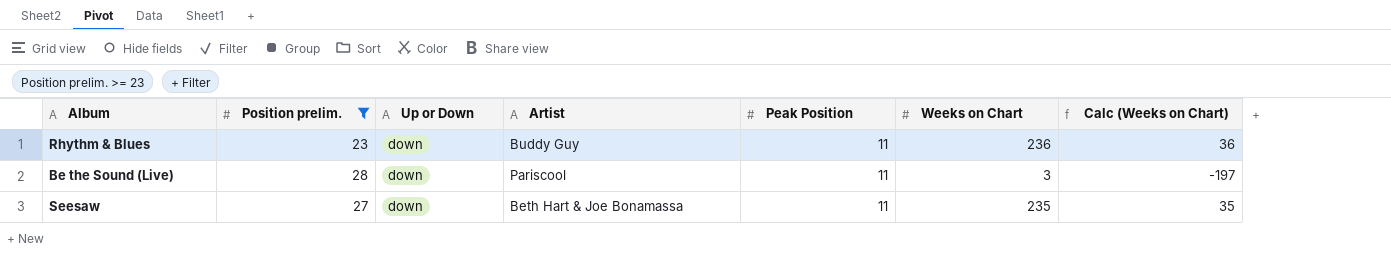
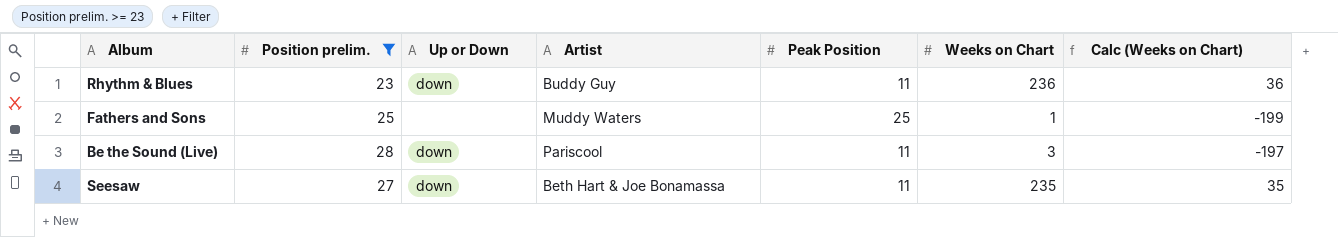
row Fathers and Sons: none -> 25 | none | Muddy Waters | 25 | 1 | -199

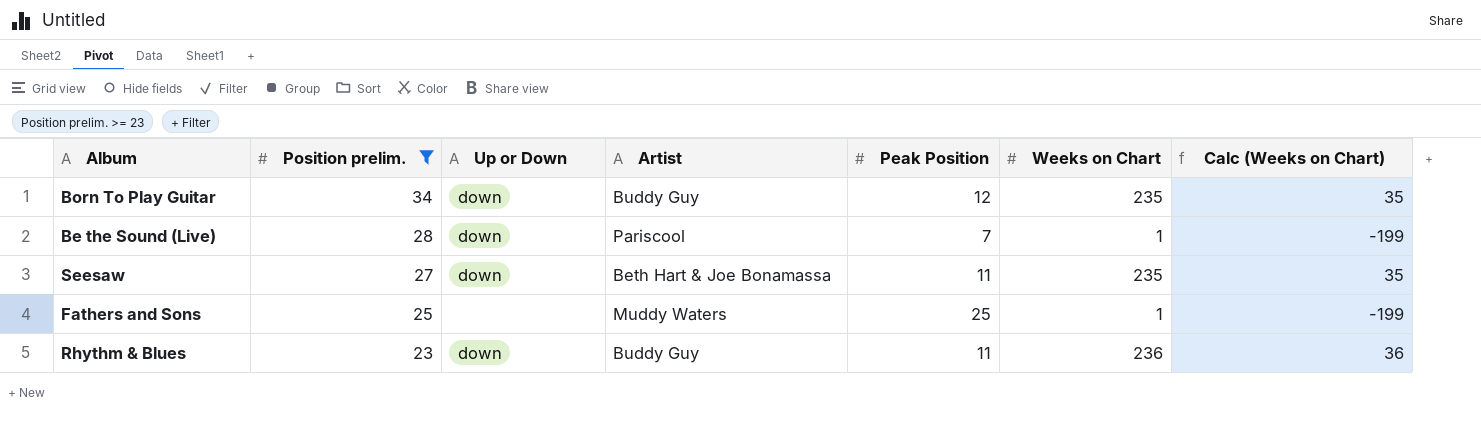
row order: none -> Position prelim. descending
row Born To Play Guitar: none -> 34 | down | Buddy Guy | 12 | 235 | 35
Be the Sound (Live) | Peak Position: 11 -> 7
Be the Sound (Live) | Weeks on Chart: 3 -> 1
Be the Sound (Live) | Calc (Weeks on Chart): -197 -> -199

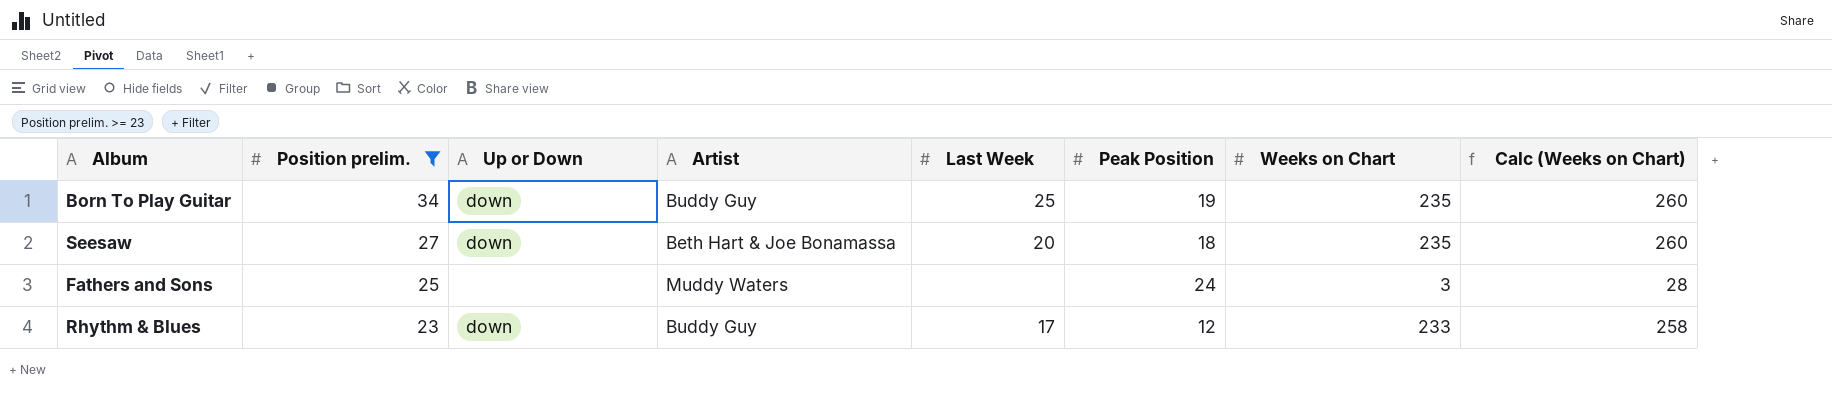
column Last Week | position: none -> 5
column Calc (Weeks on Chart) | formula: [Weeks on Chart] - 200 -> [Weeks on Chart] + 25
row Be the Sound (Live): 28 | down | Pariscool | 7 | 1 | -199 -> none
Born To Play Guitar | Peak Position: 12 -> 19
Seesaw | Peak Position: 11 -> 18
Fathers and Sons | Peak Position: 25 -> 24
Fathers and Sons | Weeks on Chart: 1 -> 3
Rhythm & Blues | Peak Position: 11 -> 12
Rhythm & Blues | Weeks on Chart: 236 -> 233

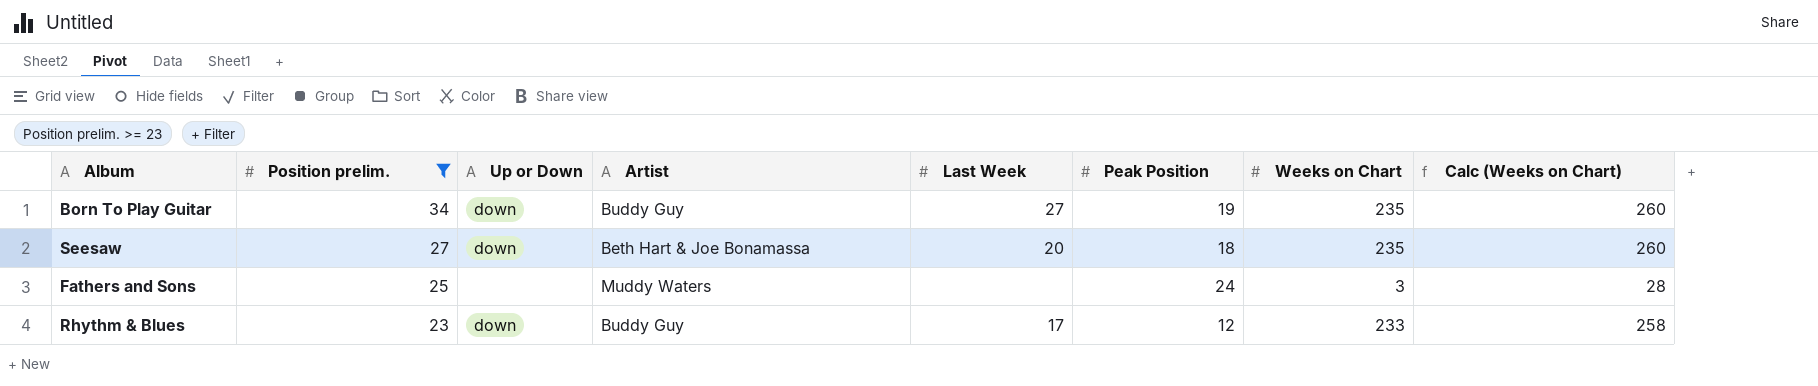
Born To Play Guitar | Last Week: 25 -> 27

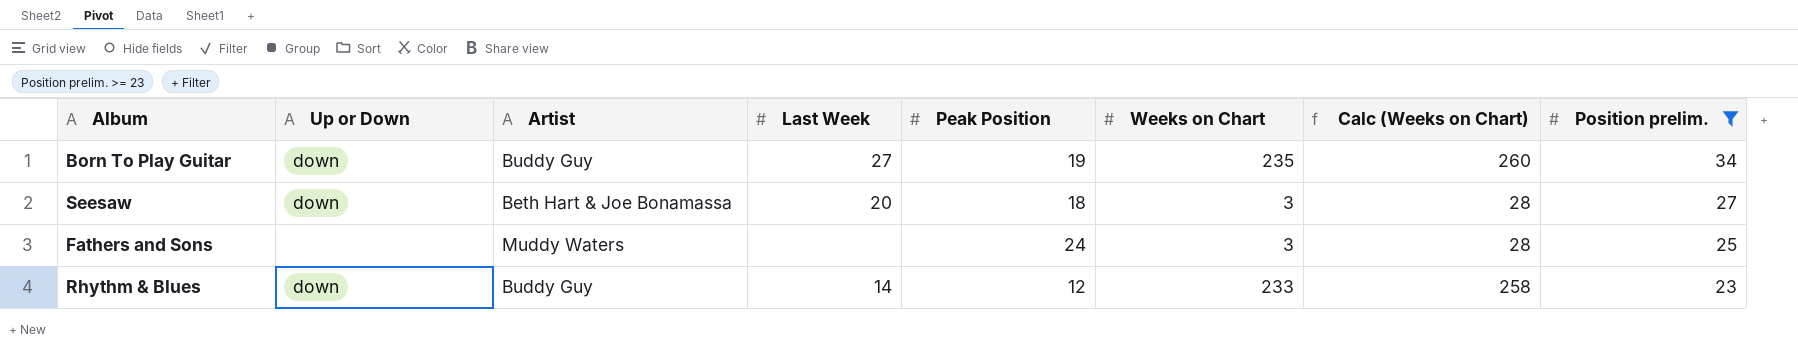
column Position prelim. | position: 2 -> 8
Seesaw | Weeks on Chart: 235 -> 3
Seesaw | Calc (Weeks on Chart): 260 -> 28
Rhythm & Blues | Last Week: 17 -> 14

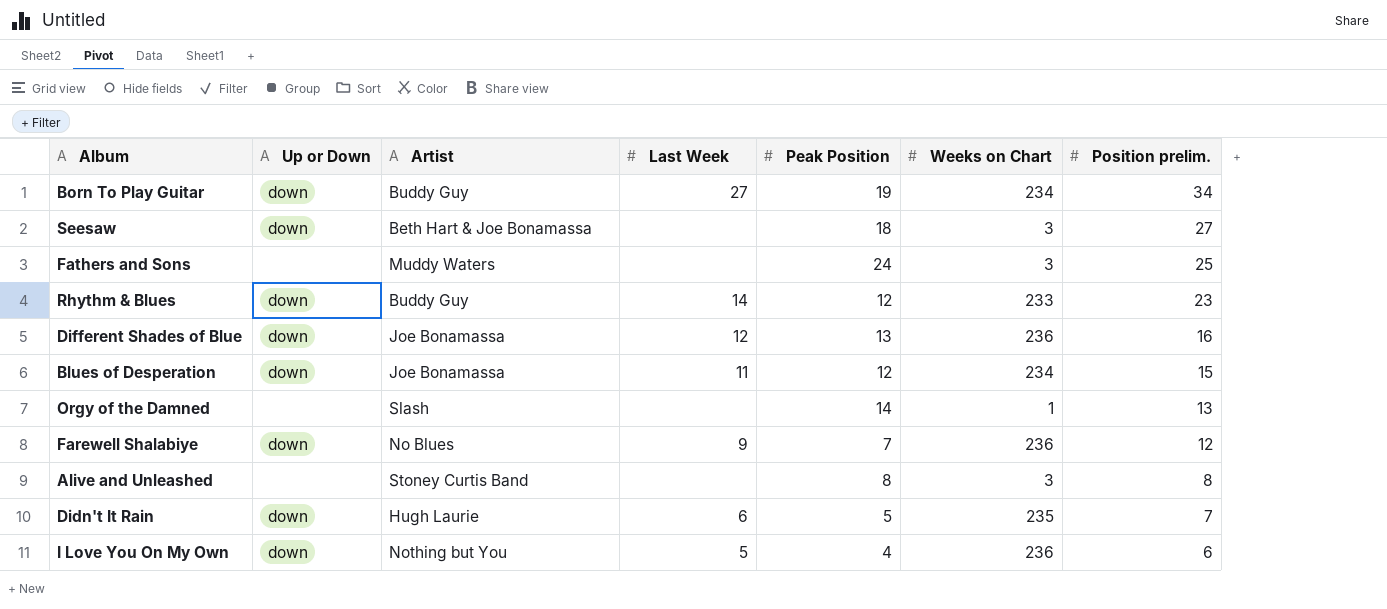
filter: Position prelim. >= 23 -> none
column Calc (Weeks on Chart) | formula: [Weeks on Chart] + 25 -> none
Born To Play Guitar | Weeks on Chart: 235 -> 234
Seesaw | Last Week: 20 -> none

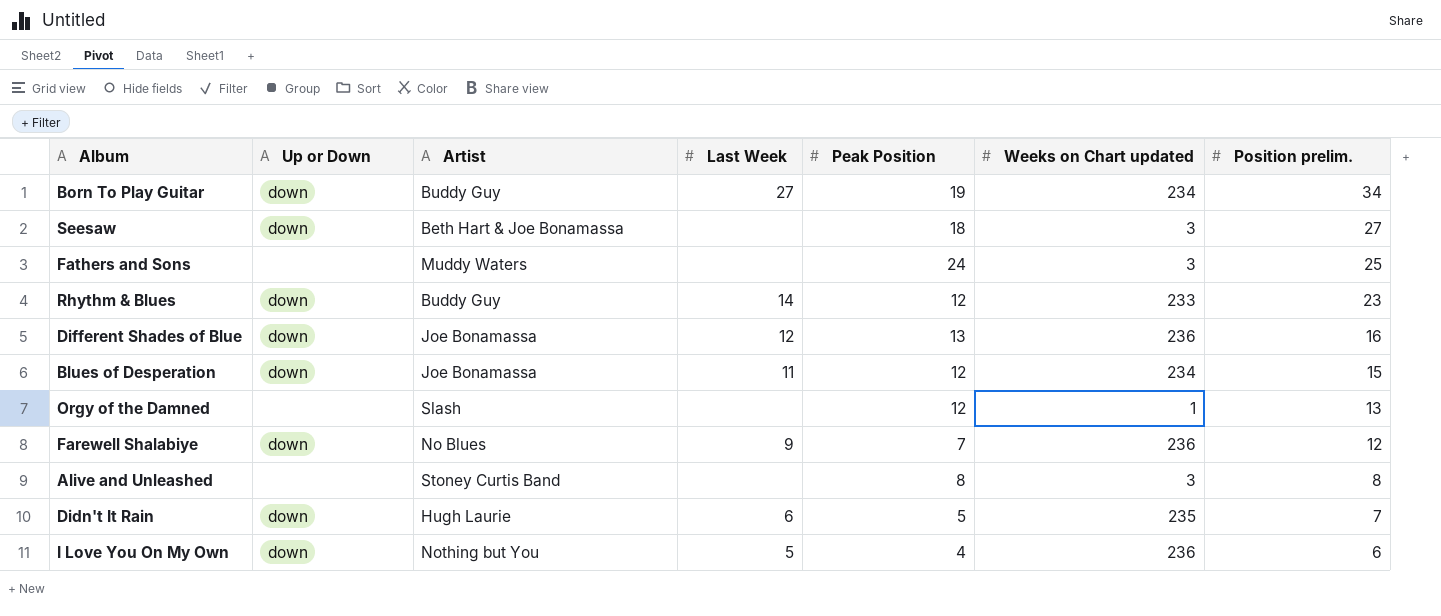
column name: Weeks on Chart -> Weeks on Chart updated
Orgy of the Damned | Peak Position: 14 -> 12

